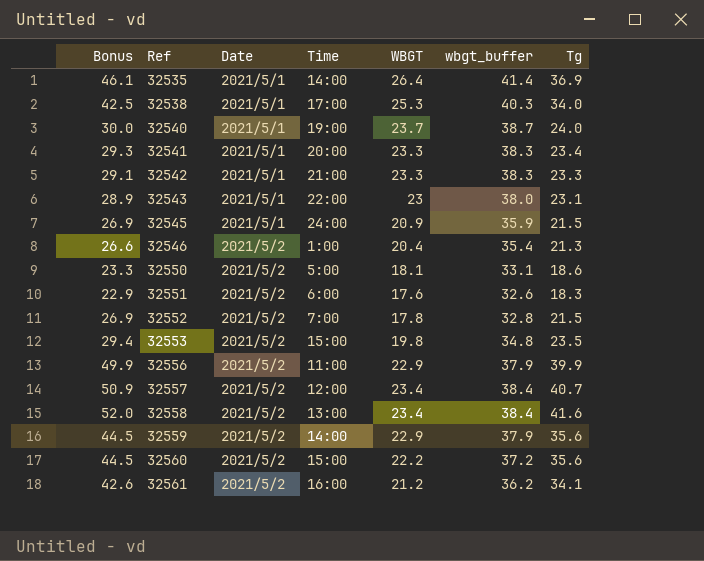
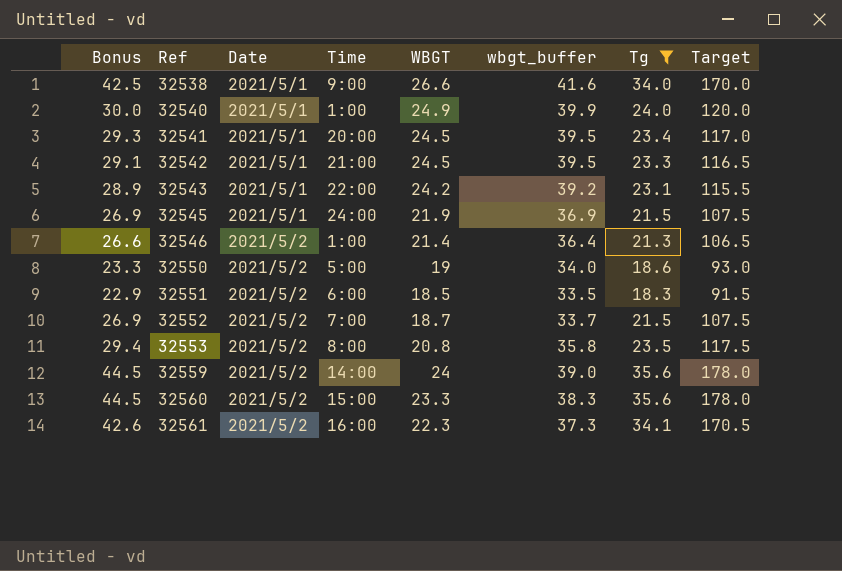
filter: none -> Tg <= 35.6
column Target | formula: none -> [Tg] * 5
32538 | Time: 17:00 -> 9:00
32538 | WBGT: 25.3 -> 26.6
32538 | wbgt_buffer: 40.3 -> 41.6
32540 | Time: 19:00 -> 1:00
32540 | WBGT: 23.7 -> 24.9
32540 | wbgt_buffer: 38.7 -> 39.9
32541 | WBGT: 23.3 -> 24.5
32541 | wbgt_buffer: 38.3 -> 39.5
32542 | WBGT: 23.3 -> 24.5
32542 | wbgt_buffer: 38.3 -> 39.5
32543 | WBGT: 23 -> 24.2
32543 | wbgt_buffer: 38.0 -> 39.2
32545 | WBGT: 20.9 -> 21.9
32545 | wbgt_buffer: 35.9 -> 36.9
32546 | WBGT: 20.4 -> 21.4
32546 | wbgt_buffer: 35.4 -> 36.4
32550 | WBGT: 18.1 -> 19
32550 | wbgt_buffer: 33.1 -> 34.0
32551 | WBGT: 17.6 -> 18.5
32551 | wbgt_buffer: 32.6 -> 33.5
32552 | WBGT: 17.8 -> 18.7
32552 | wbgt_buffer: 32.8 -> 33.7
32553 | Time: 15:00 -> 8:00
32553 | WBGT: 19.8 -> 20.8
32553 | wbgt_buffer: 34.8 -> 35.8
32559 | WBGT: 22.9 -> 24
32559 | wbgt_buffer: 37.9 -> 39.0
32560 | WBGT: 22.2 -> 23.3
32560 | wbgt_buffer: 37.2 -> 38.3
32561 | WBGT: 21.2 -> 22.3
32561 | wbgt_buffer: 36.2 -> 37.3

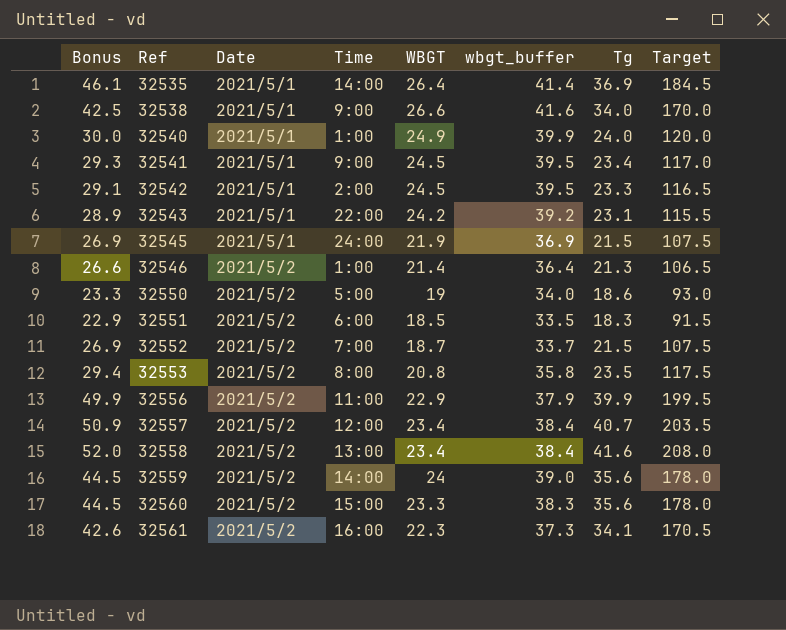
filter: Tg <= 35.6 -> none
32541 | Time: 20:00 -> 9:00
32542 | Time: 21:00 -> 2:00

